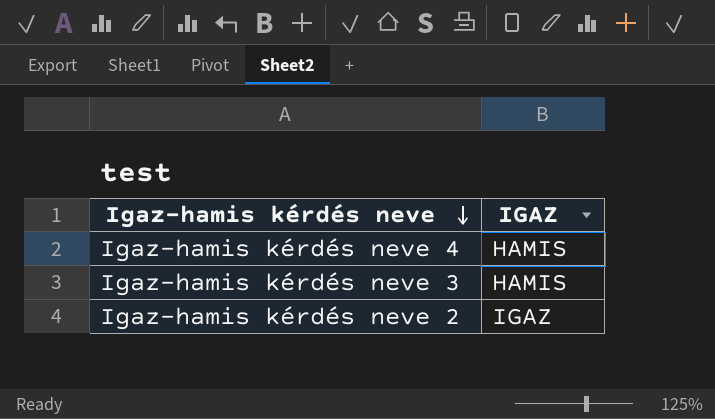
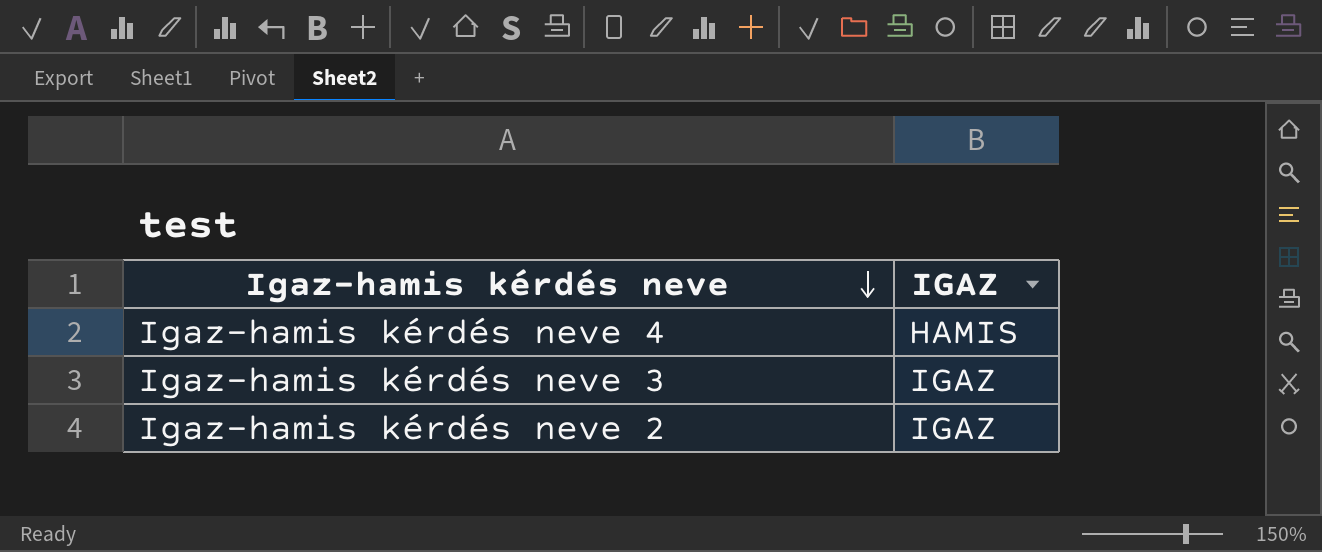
Igaz-hamis kérdés neve 3 | IGAZ: HAMIS -> IGAZ

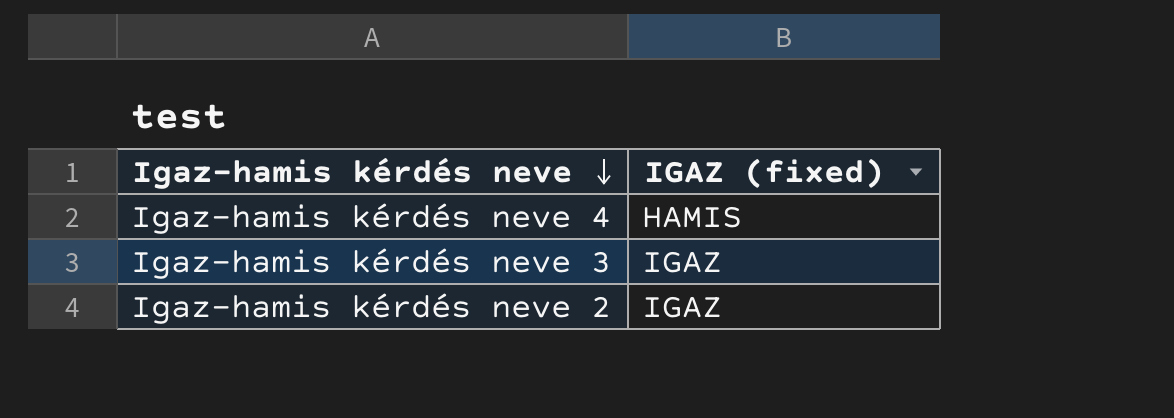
column name: IGAZ -> IGAZ (fixed)

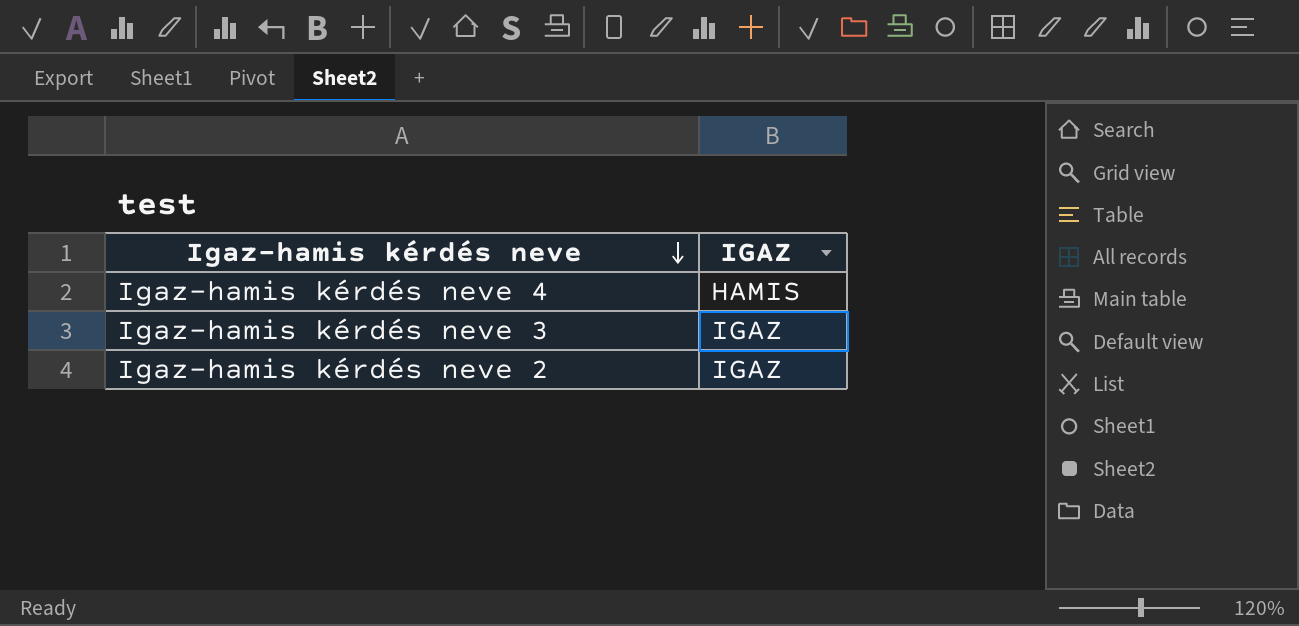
column name: IGAZ (fixed) -> IGAZ

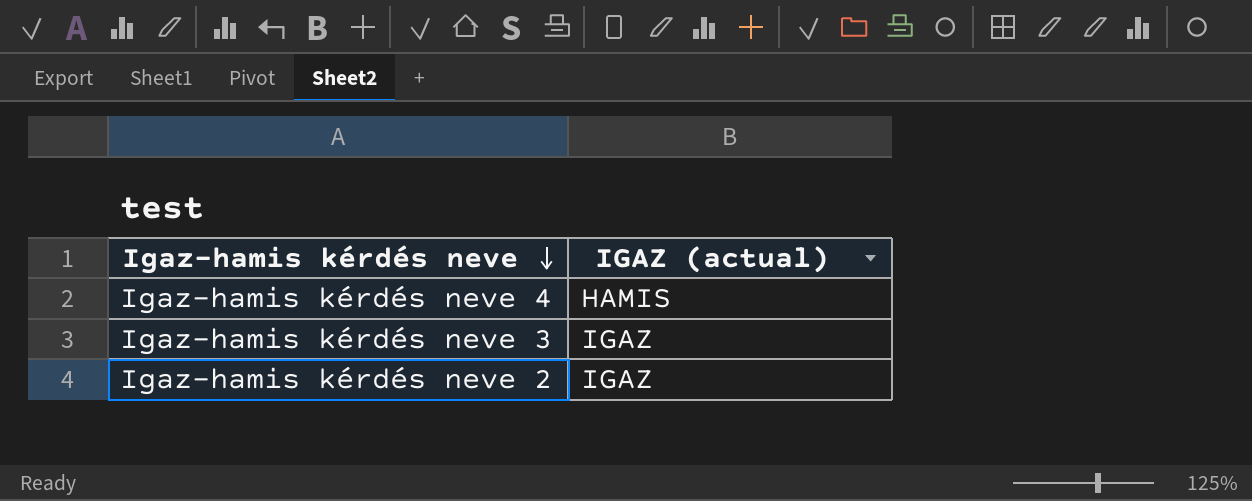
column name: IGAZ -> IGAZ (actual)

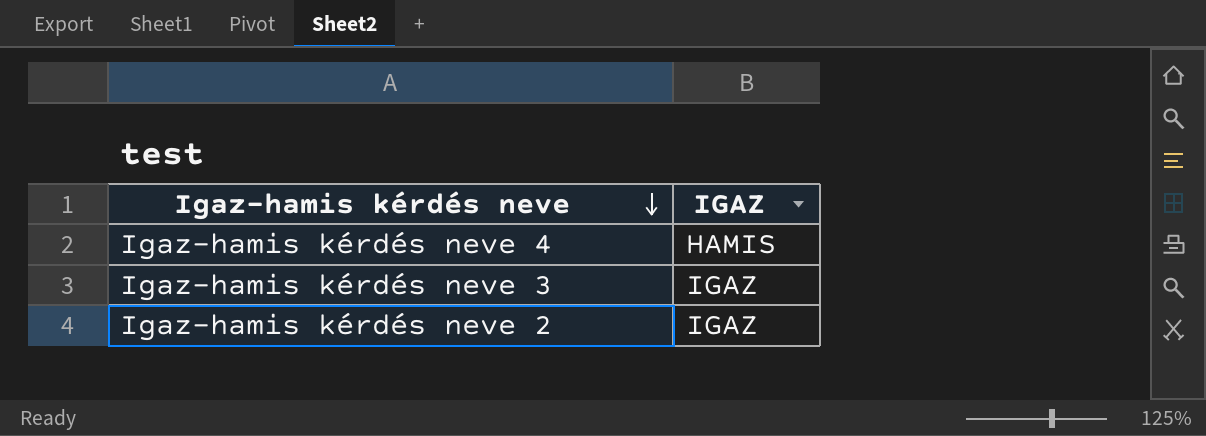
column name: IGAZ (actual) -> IGAZ

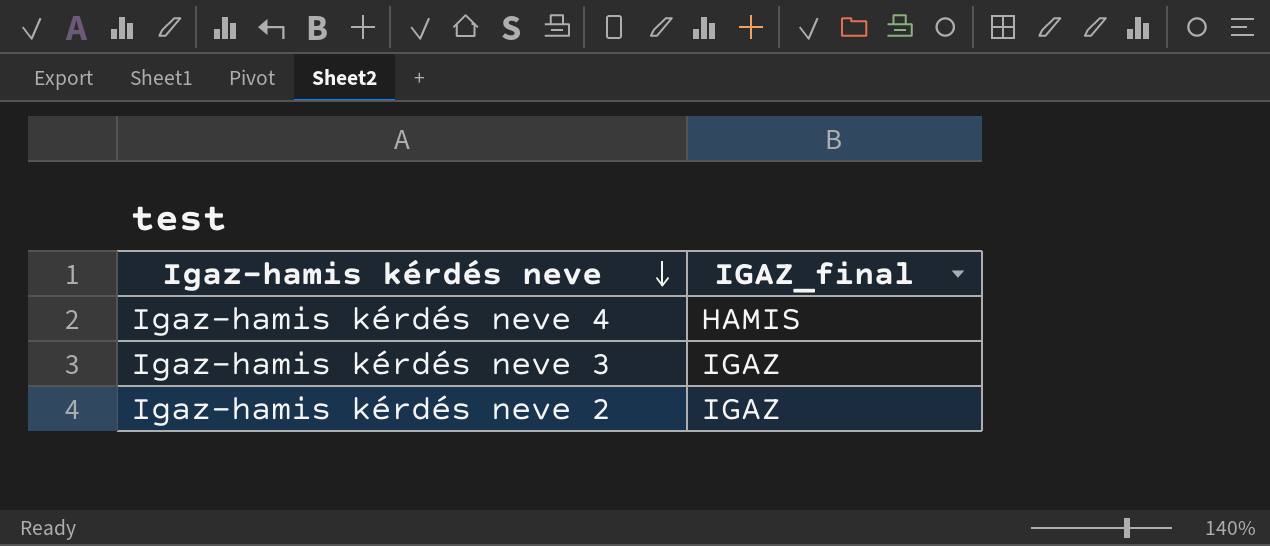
column name: IGAZ -> IGAZ_final

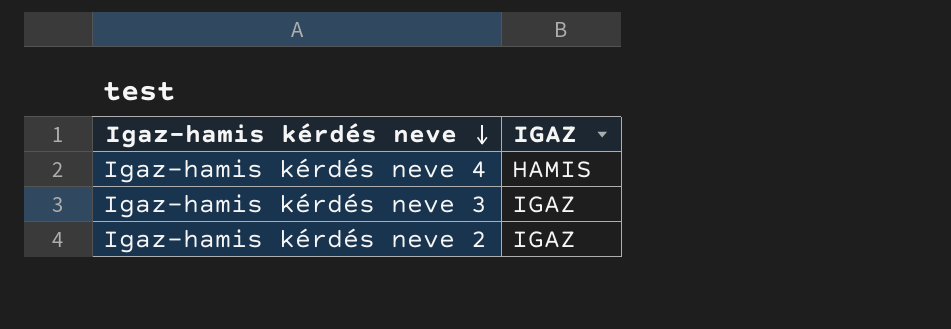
column name: IGAZ_final -> IGAZ

